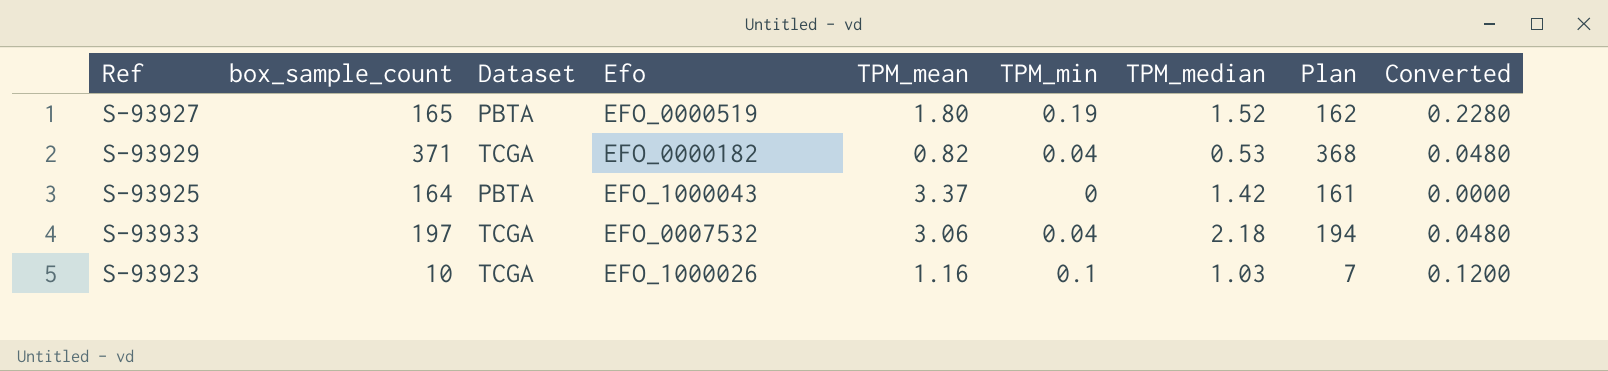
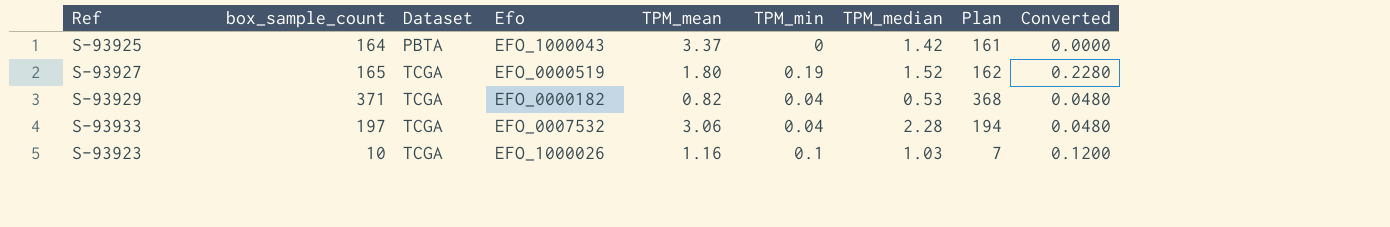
row order: none -> Dataset ascending
S-93927 | Dataset: PBTA -> TCGA
S-93933 | TPM_median: 2.18 -> 2.28

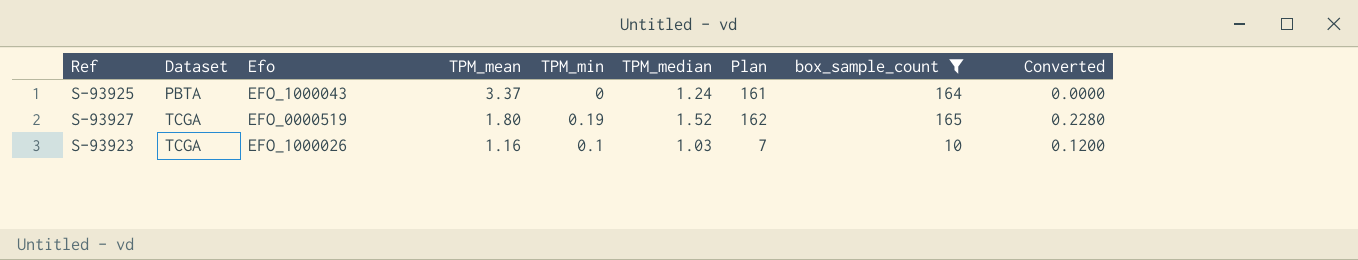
filter: none -> box_sample_count <= 165
column box_sample_count | position: 2 -> 8
S-93925 | TPM_median: 1.42 -> 1.24

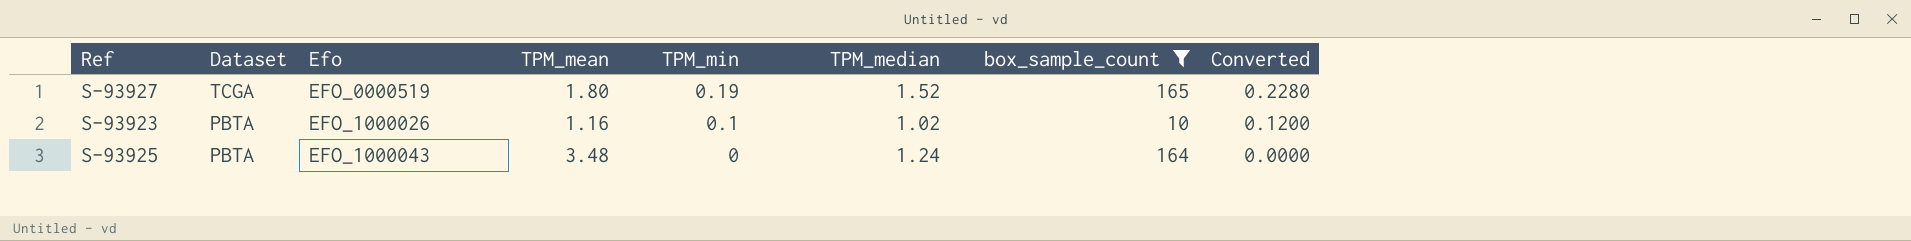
row order: Dataset ascending -> Dataset descending
column Plan | formula: [box_sample_count] - 3 -> none
S-93923 | Dataset: TCGA -> PBTA
S-93923 | TPM_median: 1.03 -> 1.02
S-93925 | TPM_mean: 3.37 -> 3.48

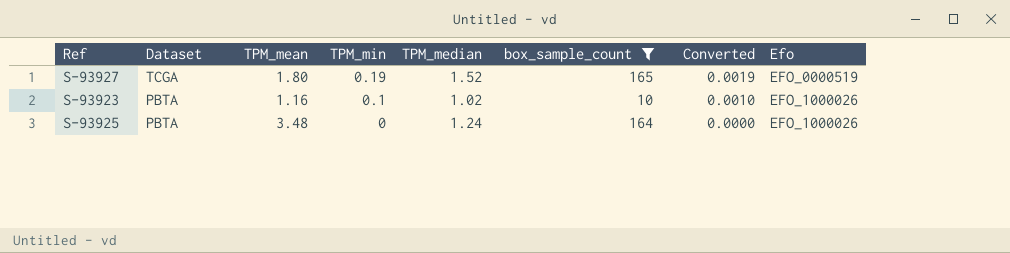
column Converted | formula: [TPM_min] * 1.2 -> [TPM_min] * 0.01
column Efo | position: 3 -> 8
S-93925 | Efo: EFO_1000043 -> EFO_1000026

